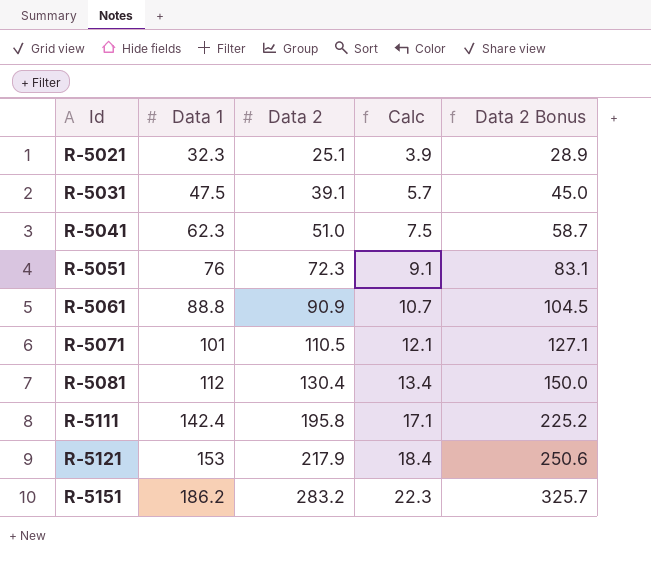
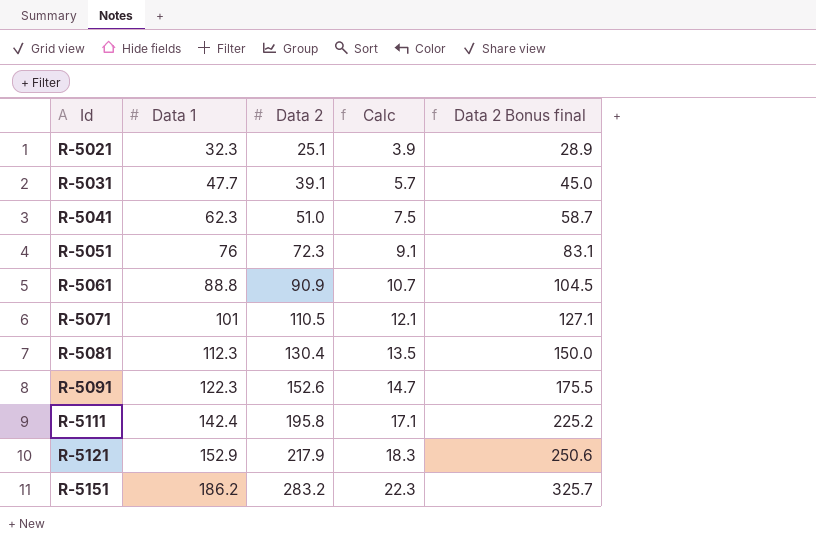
column name: Data 2 Bonus -> Data 2 Bonus final
R-5031 | Data 1: 47.5 -> 47.7
R-5081 | Data 1: 112 -> 112.3
R-5081 | Calc: 13.4 -> 13.5
row R-5091: none -> 122.3 | 152.6 | 14.7 | 175.5
R-5121 | Data 1: 153 -> 152.9
R-5121 | Calc: 18.4 -> 18.3

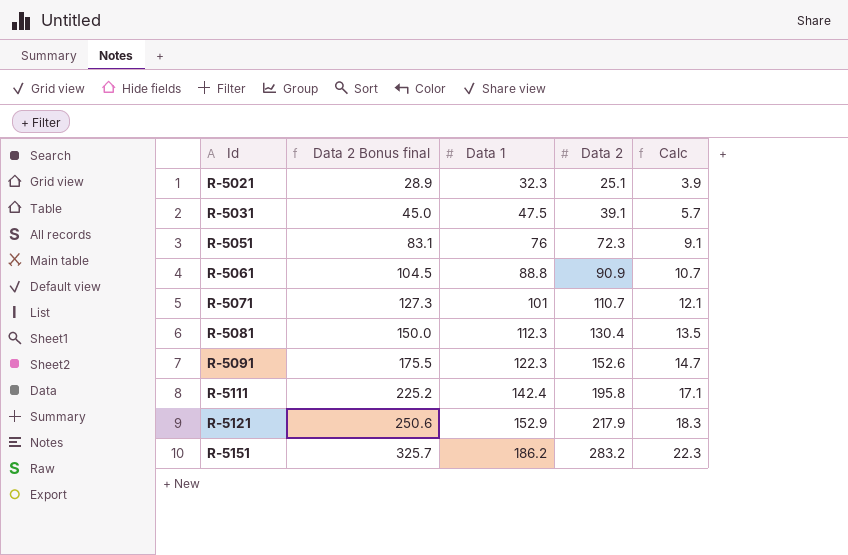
column Data 2 Bonus final | position: 5 -> 2
row R-5041: 62.3 | 51.0 | 7.5 | 58.7 -> none
R-5031 | Data 1: 47.7 -> 47.5
R-5071 | Data 2 Bonus final: 127.1 -> 127.3
R-5071 | Data 2: 110.5 -> 110.7

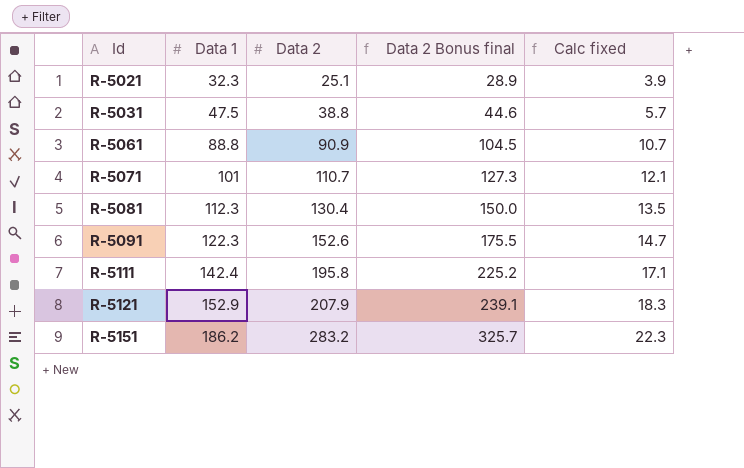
column Data 2 Bonus final | position: 2 -> 4
column name: Calc -> Calc fixed
row R-5051: 83.1 | 76 | 72.3 | 9.1 -> none
R-5031 | Data 2: 39.1 -> 38.8
R-5031 | Data 2 Bonus final: 45.0 -> 44.6
R-5121 | Data 2: 217.9 -> 207.9
R-5121 | Data 2 Bonus final: 250.6 -> 239.1

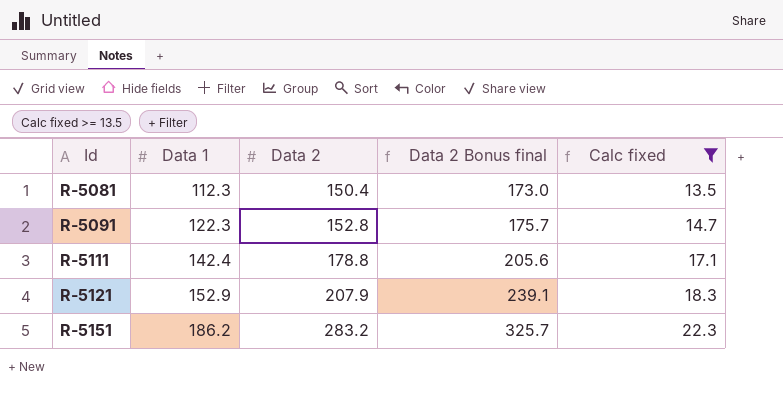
filter: none -> Calc fixed >= 13.5
R-5081 | Data 2: 130.4 -> 150.4
R-5081 | Data 2 Bonus final: 150.0 -> 173.0
R-5091 | Data 2: 152.6 -> 152.8
R-5091 | Data 2 Bonus final: 175.5 -> 175.7
R-5111 | Data 2: 195.8 -> 178.8
R-5111 | Data 2 Bonus final: 225.2 -> 205.6

